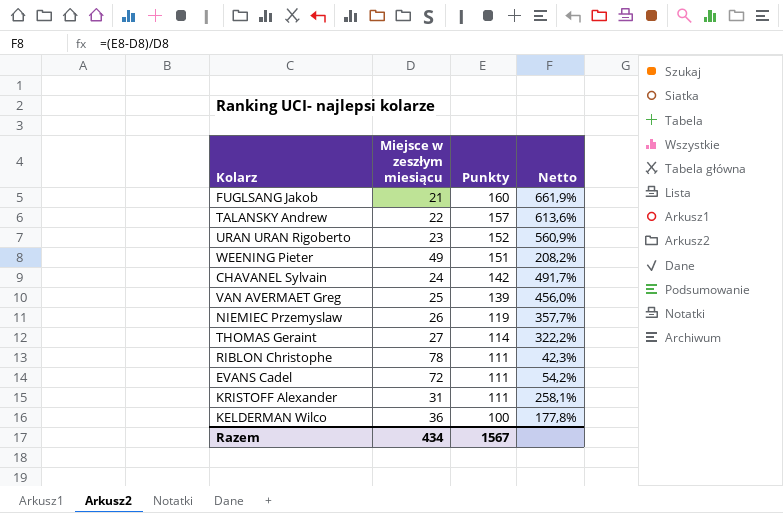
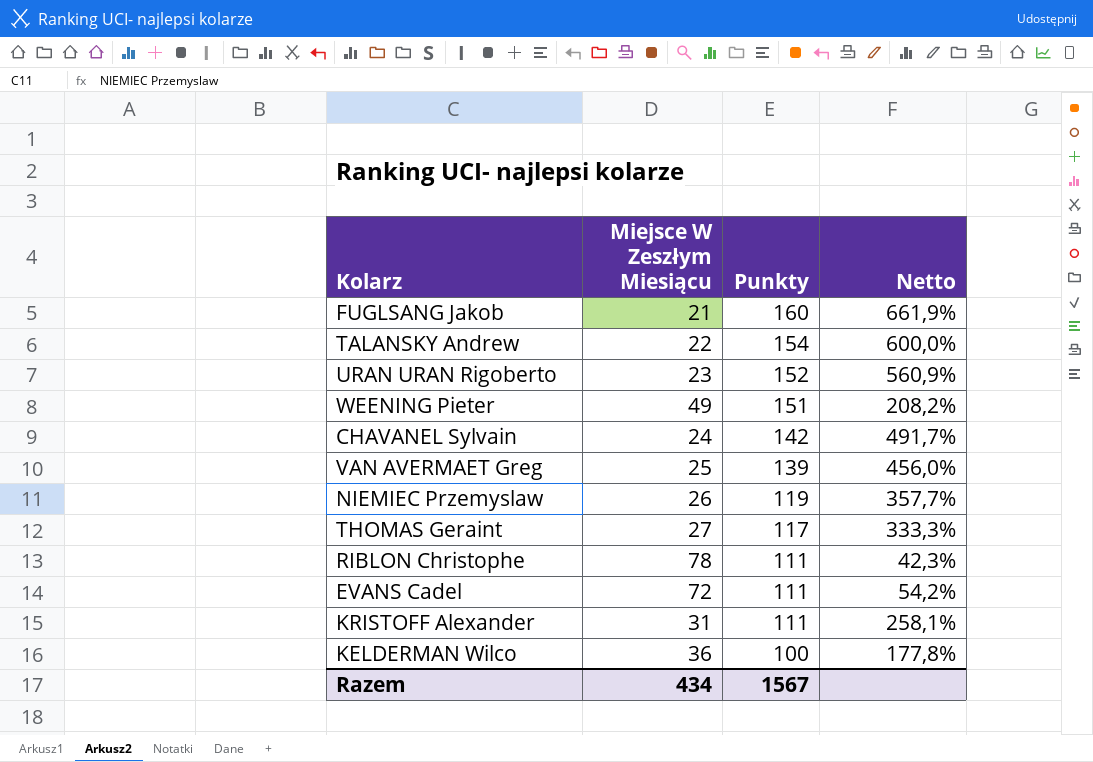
column name: Miejsce w zeszłym miesiącu -> Miejsce W Zeszłym Miesiącu
TALANSKY Andrew | Punkty: 157 -> 154
TALANSKY Andrew | Netto: 613,6% -> 600,0%
THOMAS Geraint | Punkty: 114 -> 117
THOMAS Geraint | Netto: 322,2% -> 333,3%

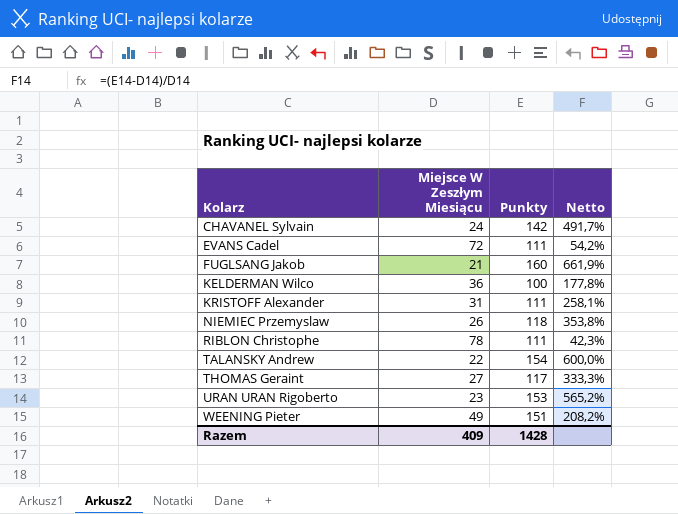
row order: Punkty descending -> Kolarz ascending
row VAN AVERMAET Greg: 25 | 139 | 456,0% -> none
NIEMIEC Przemyslaw | Punkty: 119 -> 118
NIEMIEC Przemyslaw | Netto: 357,7% -> 353,8%
URAN URAN Rigoberto | Punkty: 152 -> 153
URAN URAN Rigoberto | Netto: 560,9% -> 565,2%
Razem | Miejsce W Zeszłym Miesiącu: 434 -> 409
Razem | Punkty: 1567 -> 1428

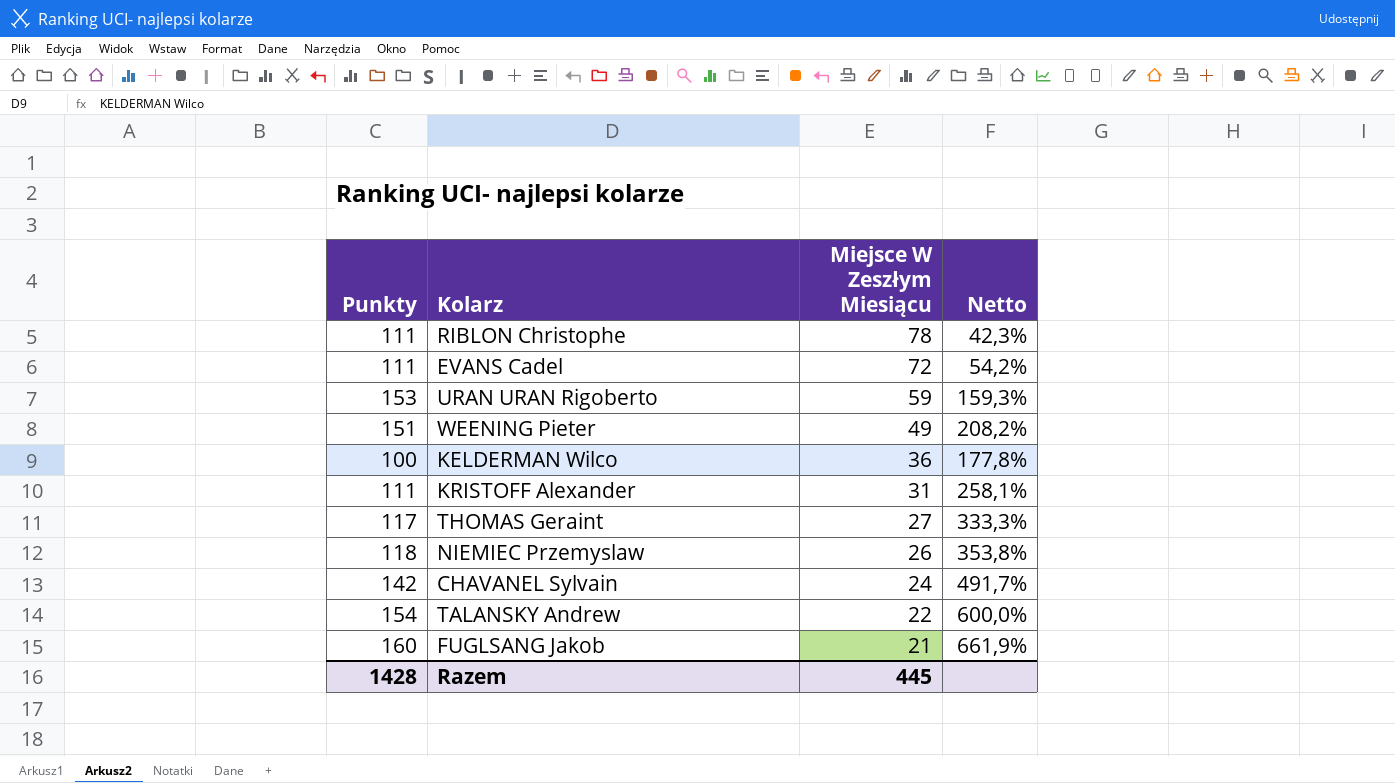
row order: Kolarz ascending -> Miejsce W Zeszłym Miesiącu descending
column Punkty | position: 3 -> 1
URAN URAN Rigoberto | Miejsce W Zeszłym Miesiącu: 23 -> 59
URAN URAN Rigoberto | Netto: 565,2% -> 159,3%
Razem | Miejsce W Zeszłym Miesiącu: 409 -> 445

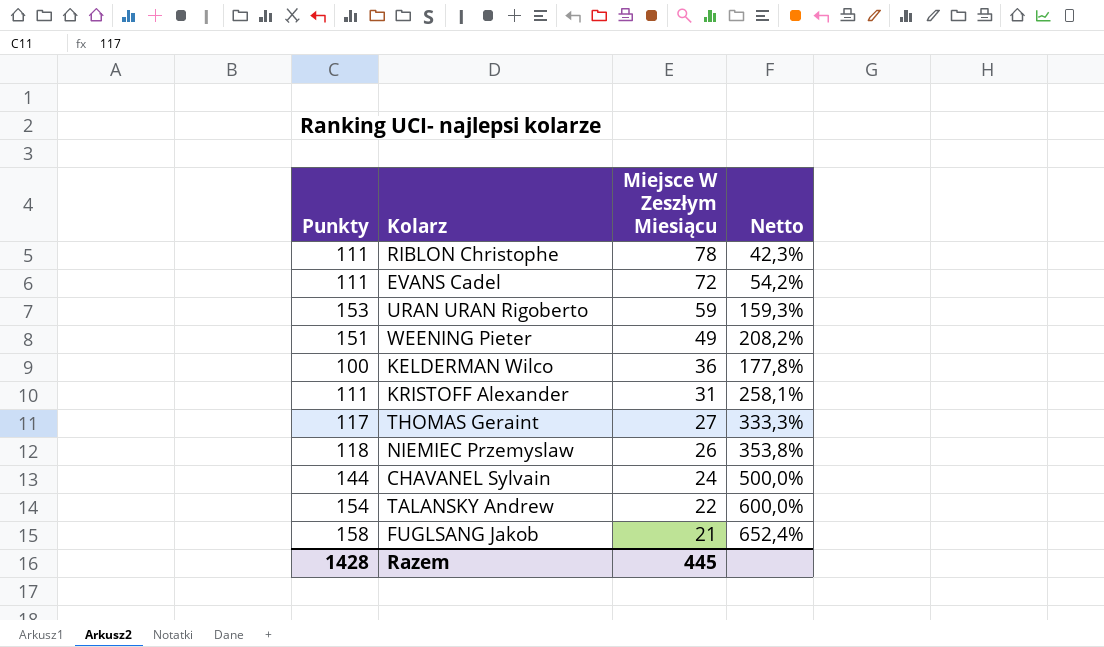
CHAVANEL Sylvain | Punkty: 142 -> 144
CHAVANEL Sylvain | Netto: 491,7% -> 500,0%
FUGLSANG Jakob | Punkty: 160 -> 158
FUGLSANG Jakob | Netto: 661,9% -> 652,4%

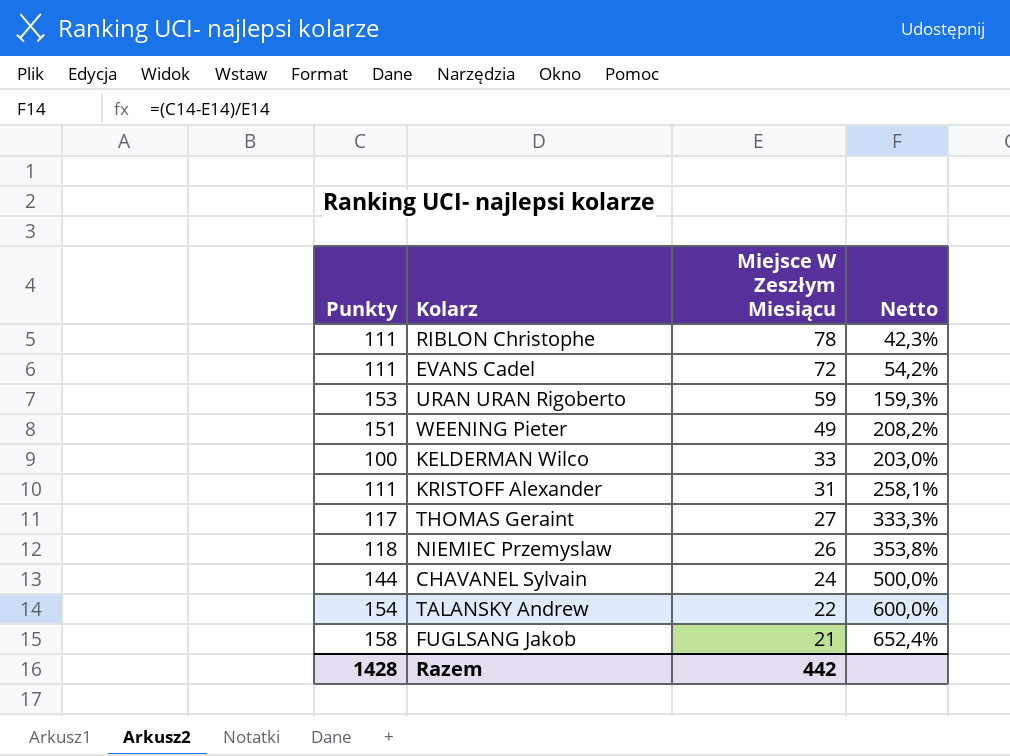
KELDERMAN Wilco | Miejsce W Zeszłym Miesiącu: 36 -> 33
KELDERMAN Wilco | Netto: 177,8% -> 203,0%
Razem | Miejsce W Zeszłym Miesiącu: 445 -> 442

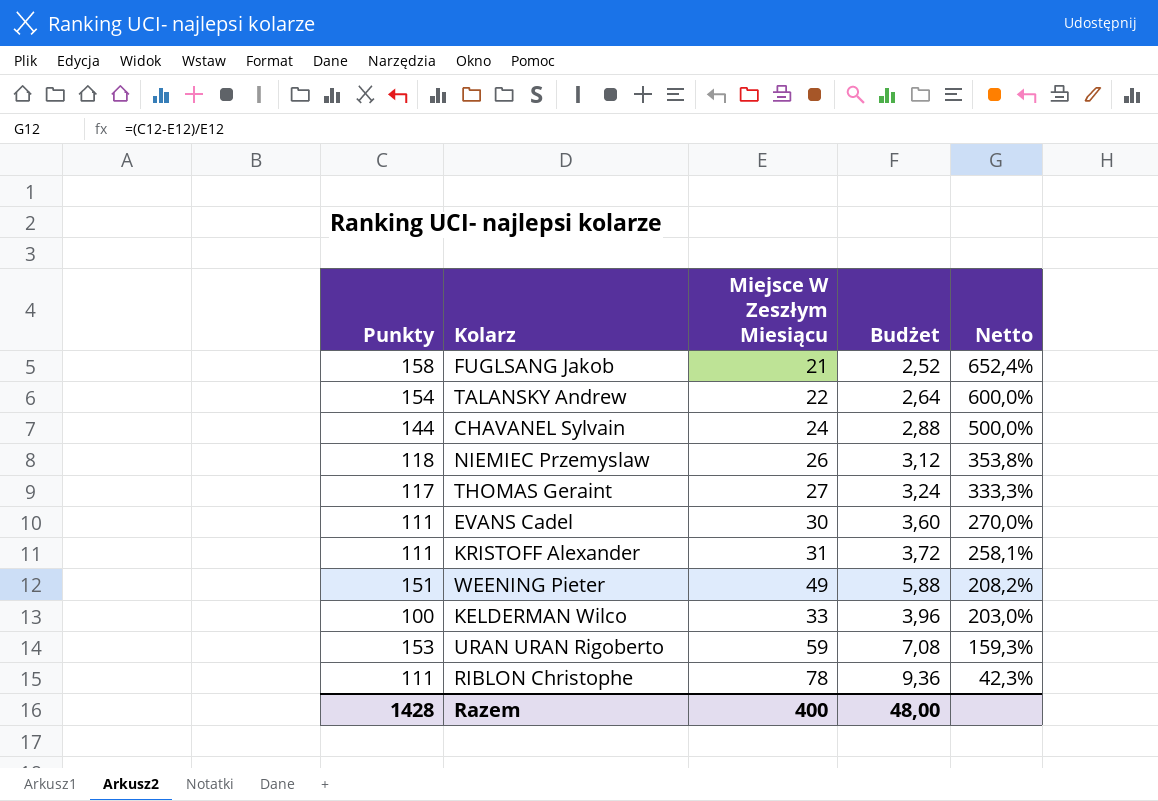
row order: Miejsce W Zeszłym Miesiącu descending -> Netto descending
column Budżet | formula: none -> [Miejsce W Zeszłym Miesiącu] * 0,12
EVANS Cadel | Miejsce W Zeszłym Miesiącu: 72 -> 30
EVANS Cadel | Netto: 54,2% -> 270,0%
Razem | Miejsce W Zeszłym Miesiącu: 442 -> 400

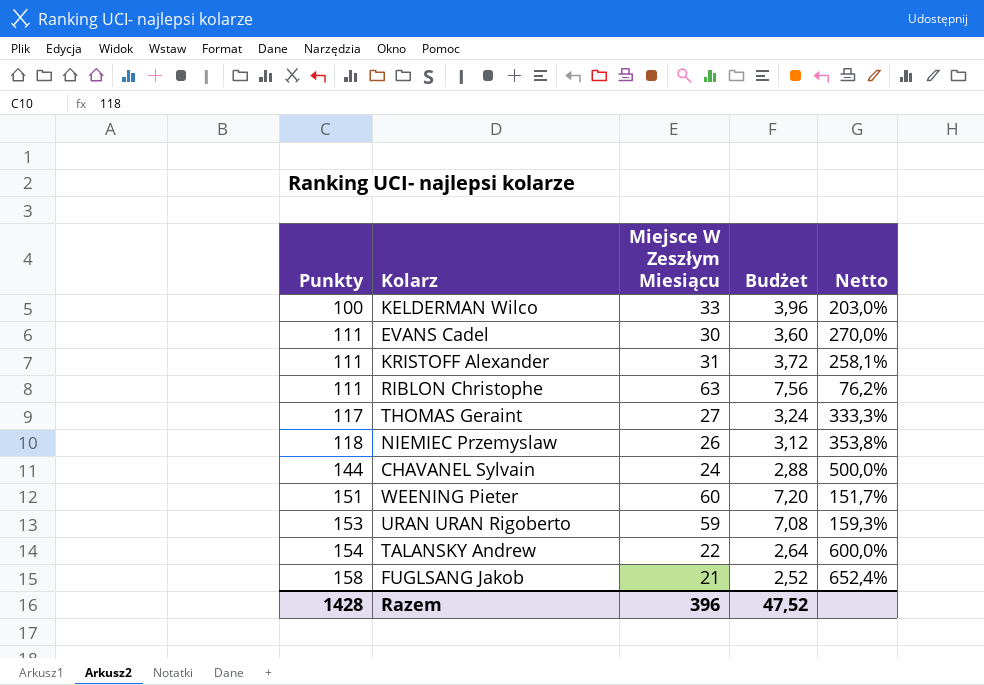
row order: Netto descending -> Punkty ascending
RIBLON Christophe | Miejsce W Zeszłym Miesiącu: 78 -> 63
RIBLON Christophe | Budżet: 9,36 -> 7,56
RIBLON Christophe | Netto: 42,3% -> 76,2%
WEENING Pieter | Miejsce W Zeszłym Miesiącu: 49 -> 60
WEENING Pieter | Budżet: 5,88 -> 7,20
WEENING Pieter | Netto: 208,2% -> 151,7%
Razem | Miejsce W Zeszłym Miesiącu: 400 -> 396
Razem | Budżet: 48,00 -> 47,52

